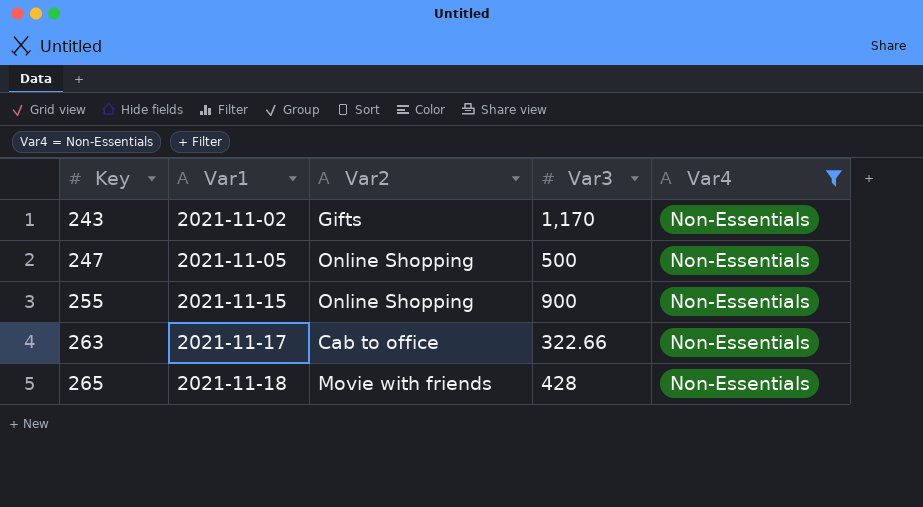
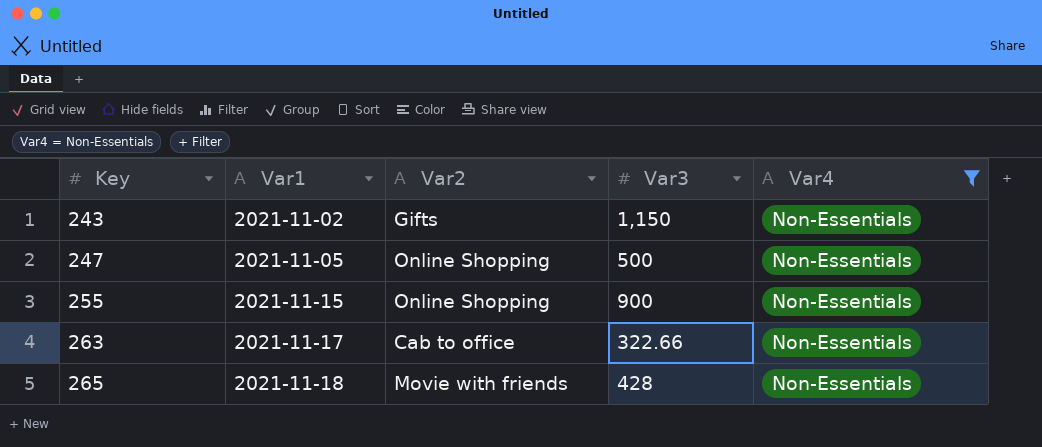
243 | Var3: 1,170 -> 1,150

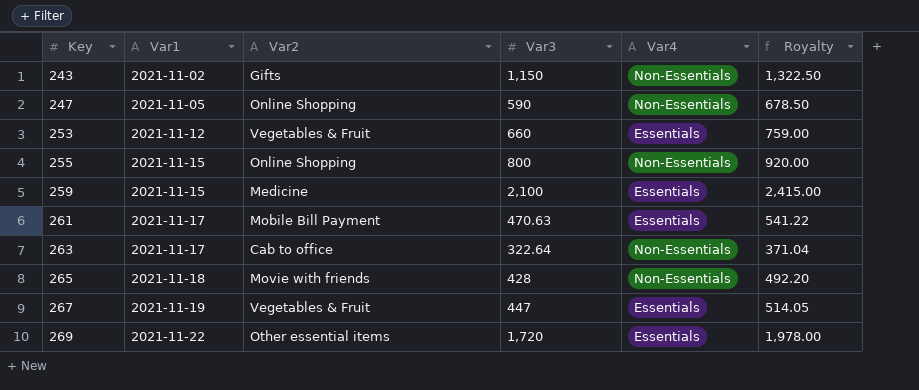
filter: Var4 = Non-Essentials -> none
column Royalty | formula: none -> [Var3] * 1.15
247 | Var3: 500 -> 590
255 | Var3: 900 -> 800
263 | Var3: 322.66 -> 322.64

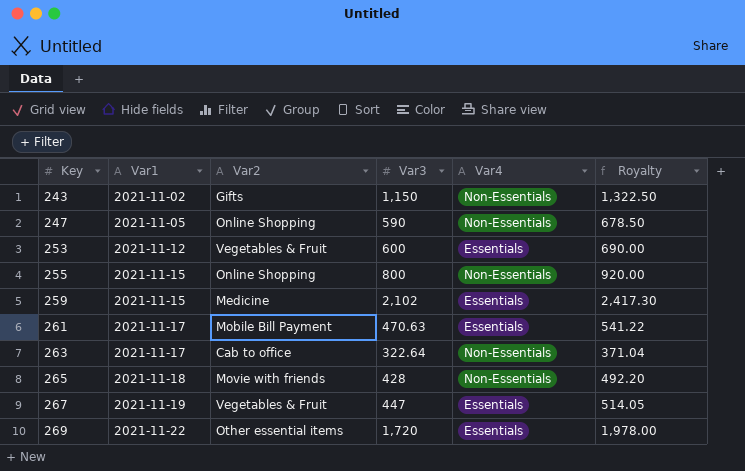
253 | Var3: 660 -> 600
253 | Royalty: 759.00 -> 690.00
259 | Var3: 2,100 -> 2,102
259 | Royalty: 2,415.00 -> 2,417.30

